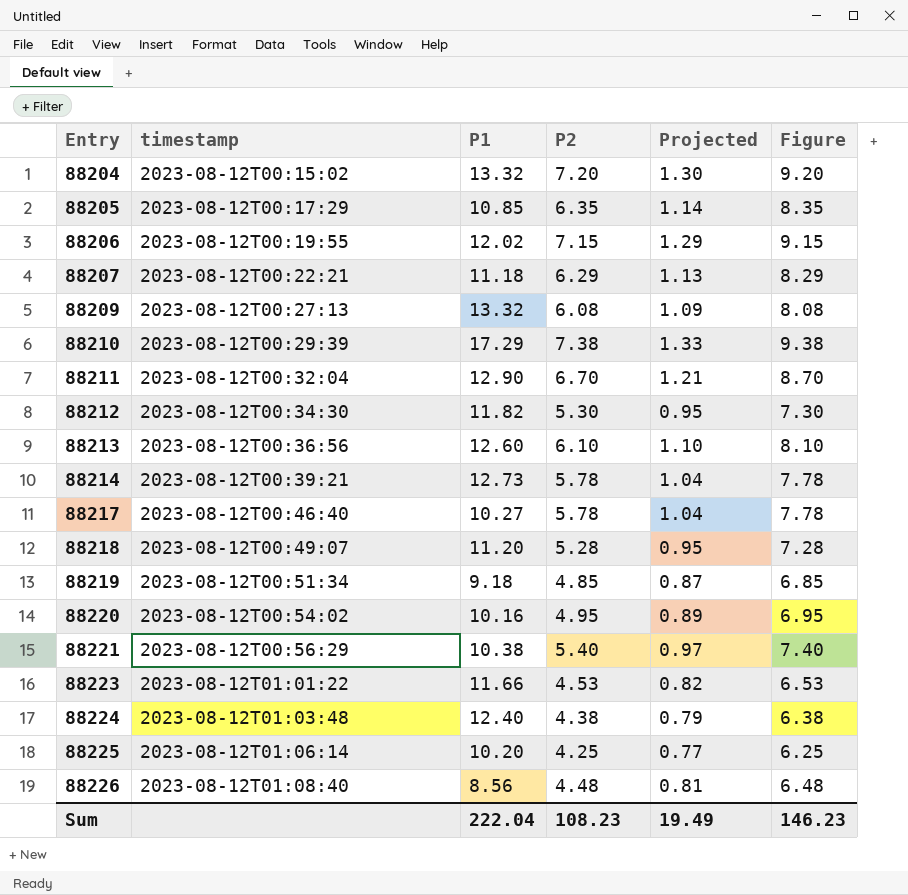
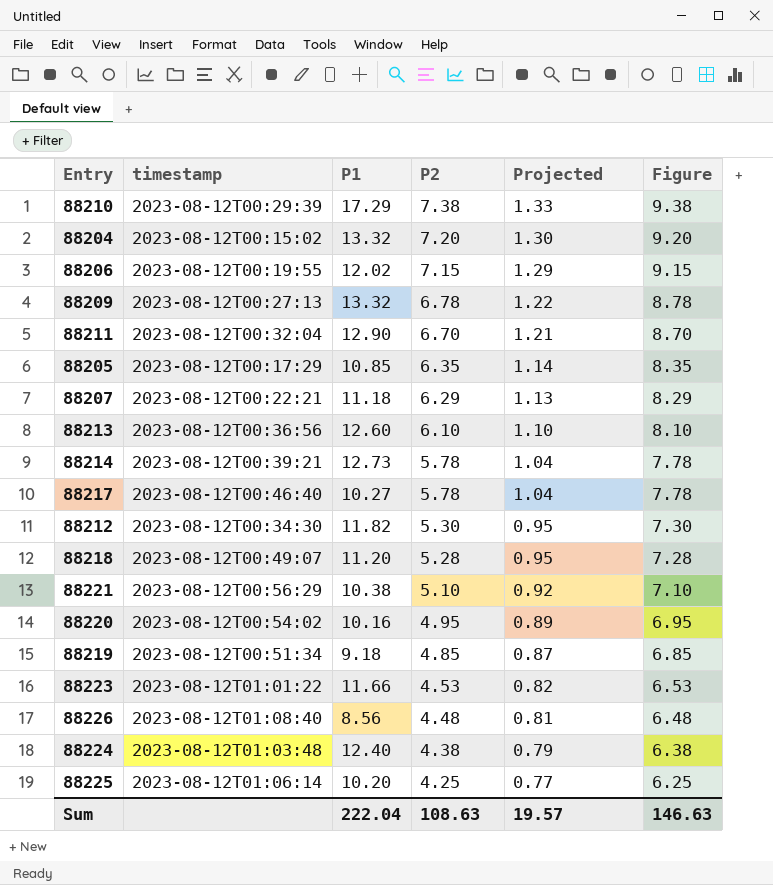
row order: Entry ascending -> P2 descending
88209 | P2: 6.08 -> 6.78
88209 | Projected: 1.09 -> 1.22
88209 | Figure: 8.08 -> 8.78
88221 | P2: 5.40 -> 5.10
88221 | Projected: 0.97 -> 0.92
88221 | Figure: 7.40 -> 7.10
Sum | P2: 108.23 -> 108.63
Sum | Projected: 19.49 -> 19.57
Sum | Figure: 146.23 -> 146.63

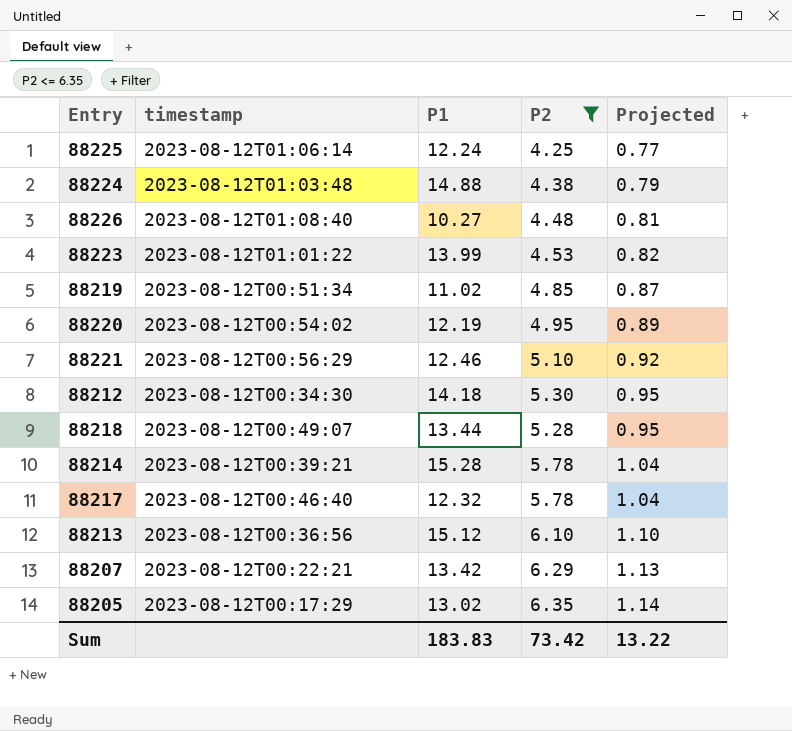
filter: none -> P2 <= 6.35
row order: P2 descending -> Projected ascending
column Figure | formula: [P2] + 2 -> none
88225 | P1: 10.20 -> 12.24
88224 | P1: 12.40 -> 14.88
88226 | P1: 8.56 -> 10.27
88223 | P1: 11.66 -> 13.99
88219 | P1: 9.18 -> 11.02
88220 | P1: 10.16 -> 12.19
88221 | P1: 10.38 -> 12.46
88212 | P1: 11.82 -> 14.18
88218 | P1: 11.20 -> 13.44
88214 | P1: 12.73 -> 15.28
88217 | P1: 10.27 -> 12.32
88213 | P1: 12.60 -> 15.12
88207 | P1: 11.18 -> 13.42
88205 | P1: 10.85 -> 13.02
Sum | P1: 222.04 -> 183.83
Sum | P2: 108.63 -> 73.42
Sum | Projected: 19.57 -> 13.22

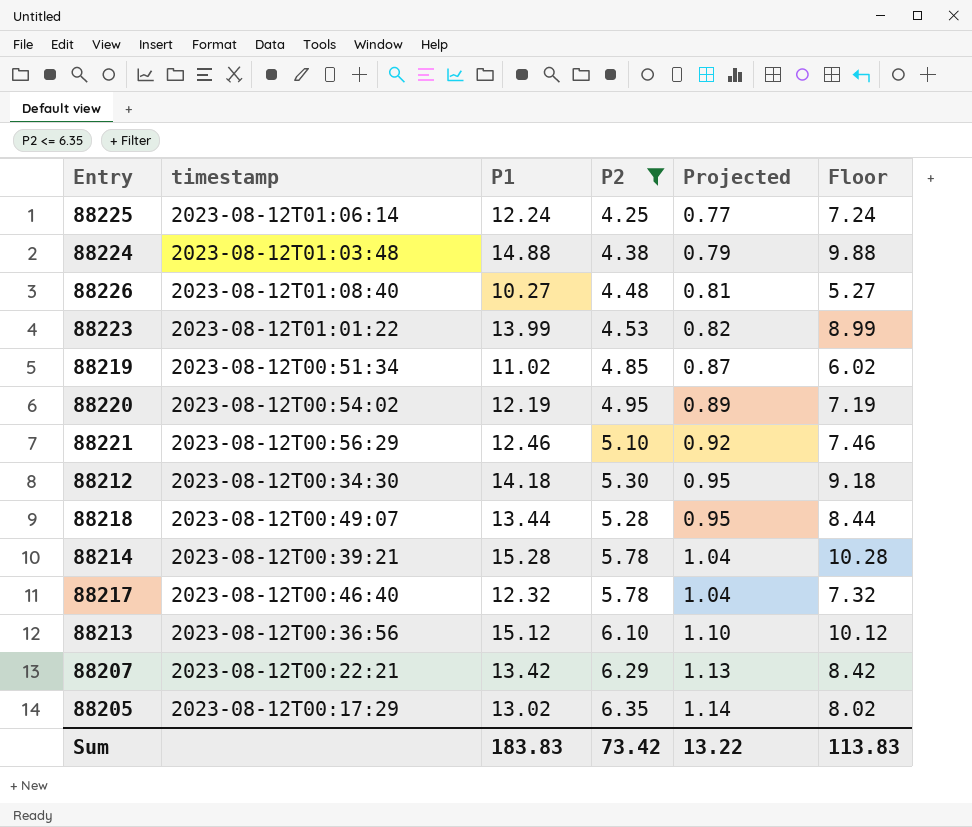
column Floor | formula: none -> [P1] - 5

